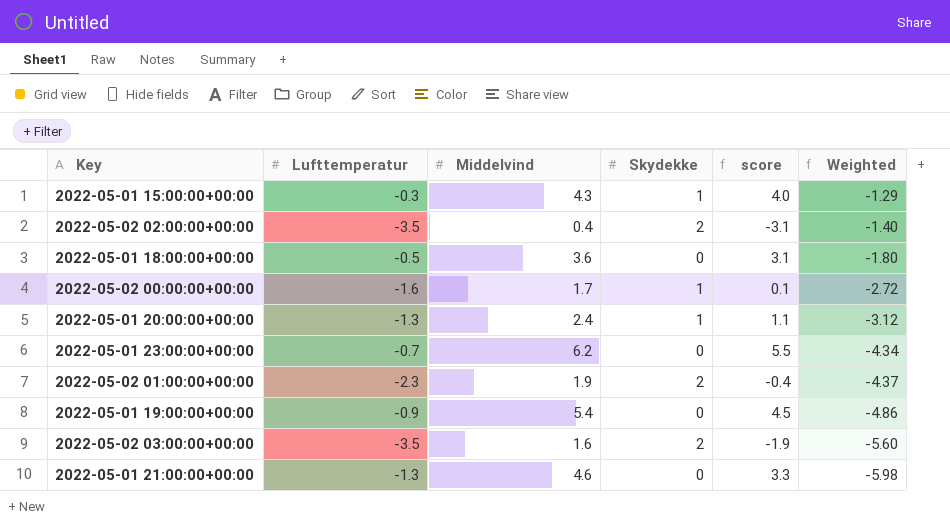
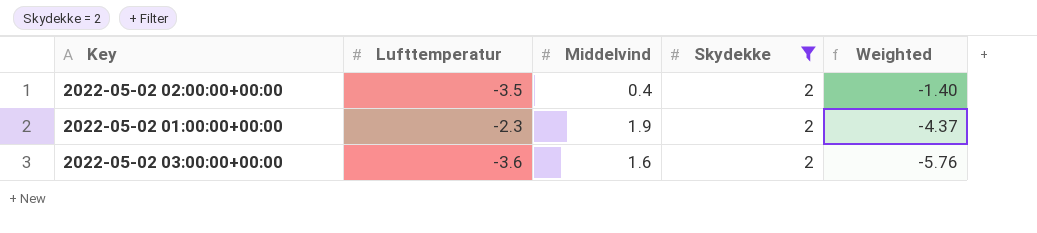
filter: none -> Skydekke = 2
column score | formula: [Lufttemperatur] + [Middelvind] -> none
2022-05-02 03:00:00+00:00 | Lufttemperatur: -3.5 -> -3.6
2022-05-02 03:00:00+00:00 | Weighted: -5.60 -> -5.76

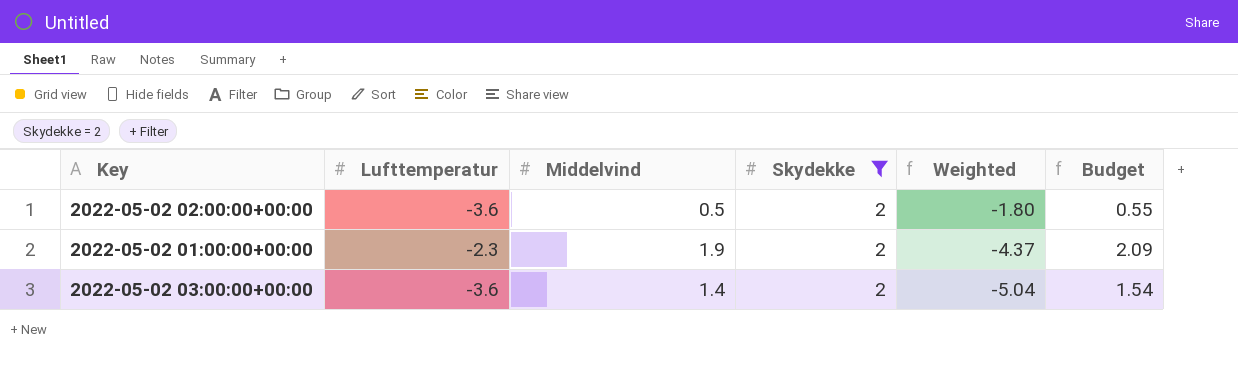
column Budget | formula: none -> [Middelvind] * 1.1
2022-05-02 02:00:00+00:00 | Lufttemperatur: -3.5 -> -3.6
2022-05-02 02:00:00+00:00 | Middelvind: 0.4 -> 0.5
2022-05-02 02:00:00+00:00 | Weighted: -1.40 -> -1.80
2022-05-02 03:00:00+00:00 | Middelvind: 1.6 -> 1.4
2022-05-02 03:00:00+00:00 | Weighted: -5.76 -> -5.04

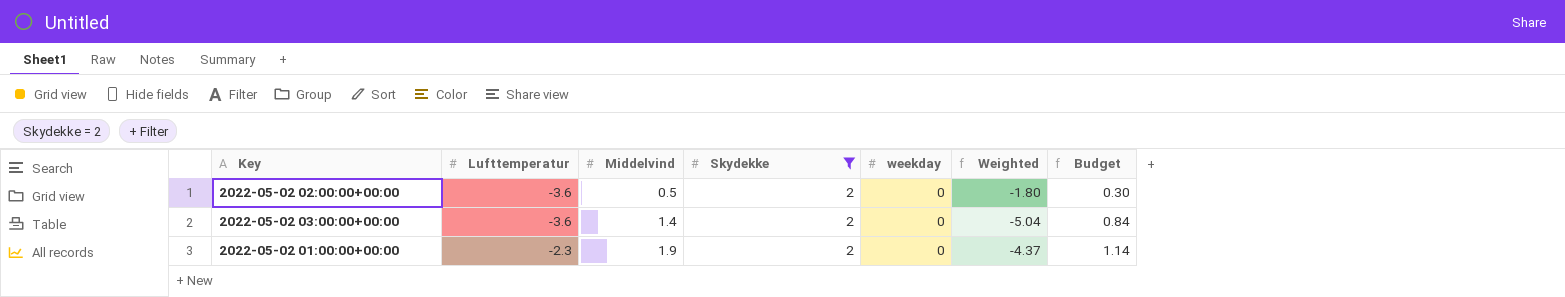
row order: Weighted descending -> Lufttemperatur ascending
column weekday | position: none -> 5
column Budget | formula: [Middelvind] * 1.1 -> [Middelvind] * 0.6

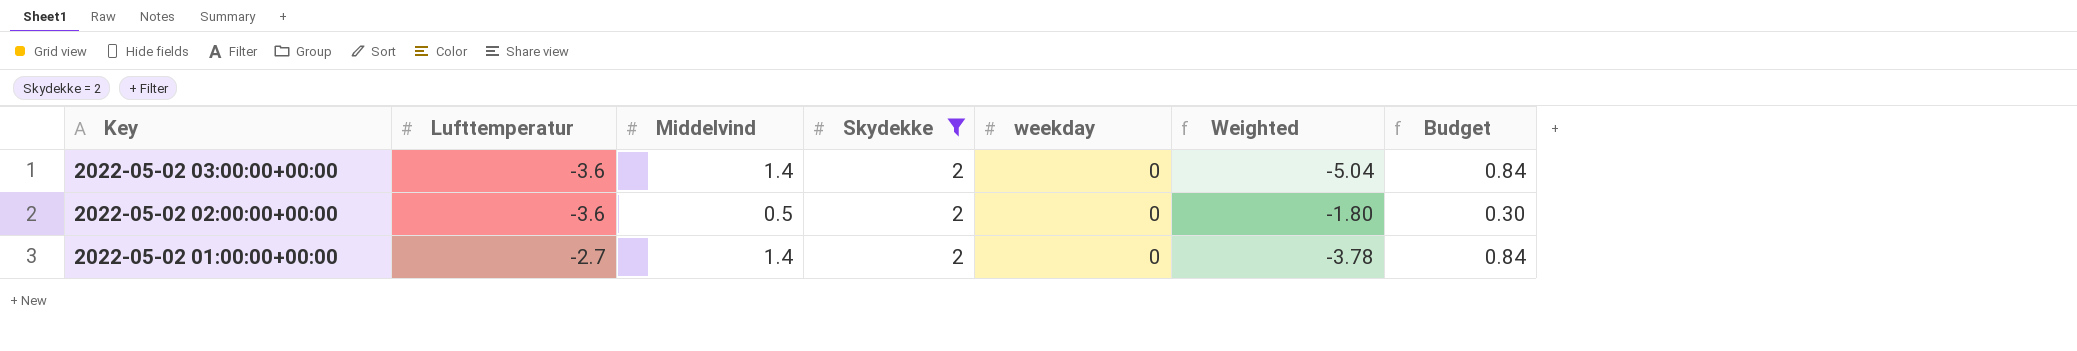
row order: Lufttemperatur ascending -> Key descending
2022-05-02 01:00:00+00:00 | Lufttemperatur: -2.3 -> -2.7
2022-05-02 01:00:00+00:00 | Middelvind: 1.9 -> 1.4
2022-05-02 01:00:00+00:00 | Weighted: -4.37 -> -3.78
2022-05-02 01:00:00+00:00 | Budget: 1.14 -> 0.84

